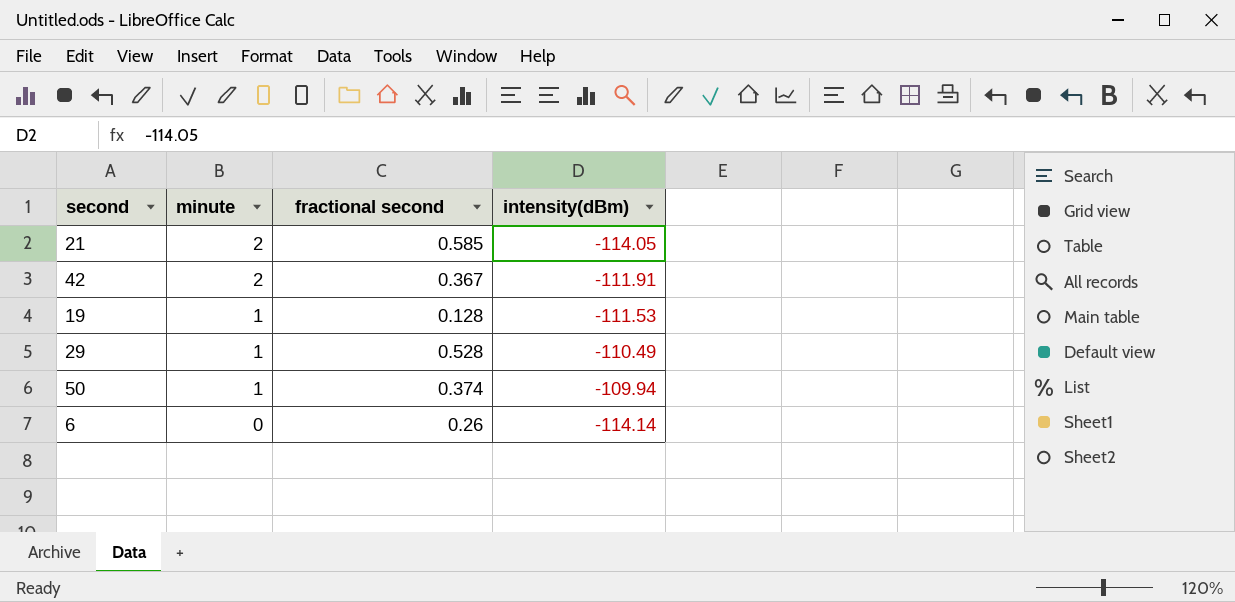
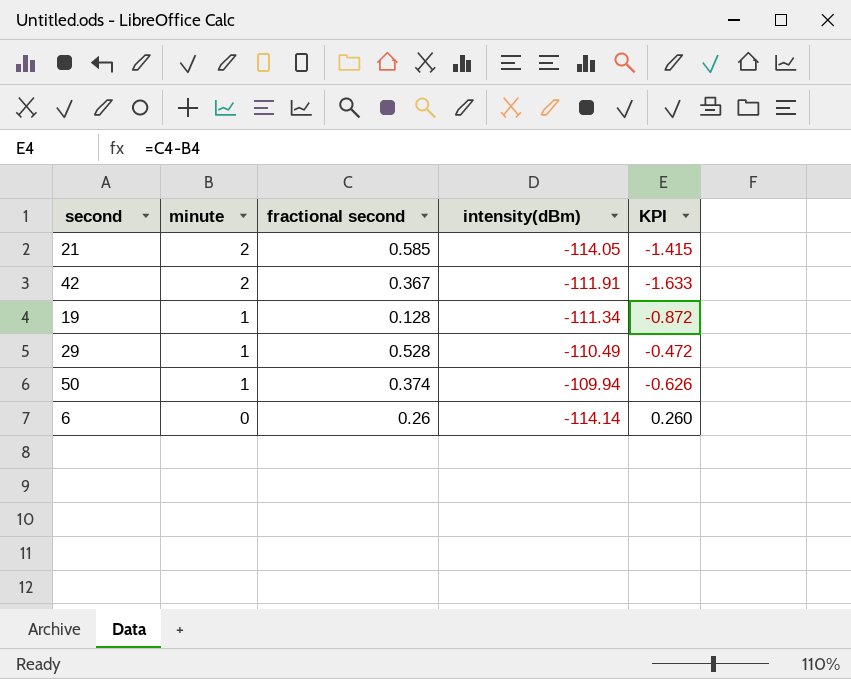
column KPI | formula: none -> [fractional second] - [minute]
19 | intensity(dBm): -111.53 -> -111.34

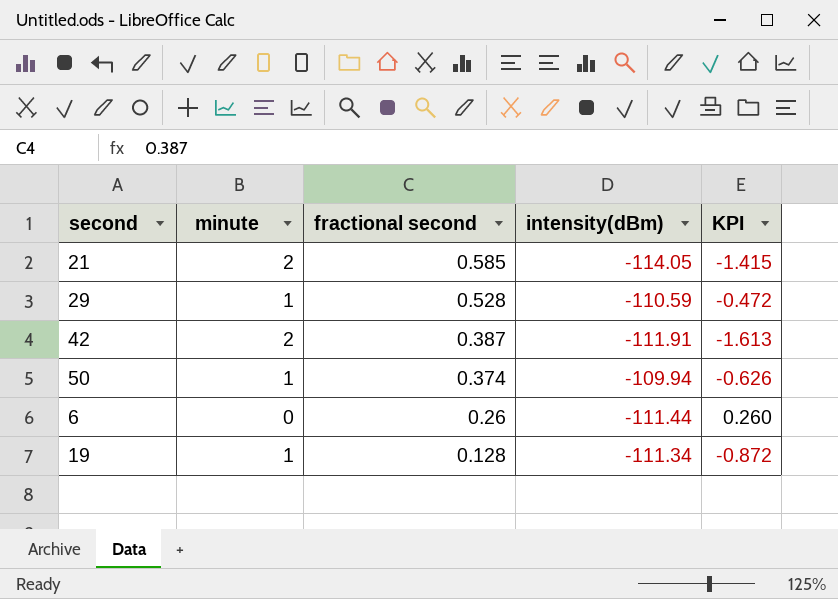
row order: minute descending -> fractional second descending
29 | intensity(dBm): -110.49 -> -110.59
42 | fractional second: 0.367 -> 0.387
42 | KPI: -1.633 -> -1.613
6 | intensity(dBm): -114.14 -> -111.44

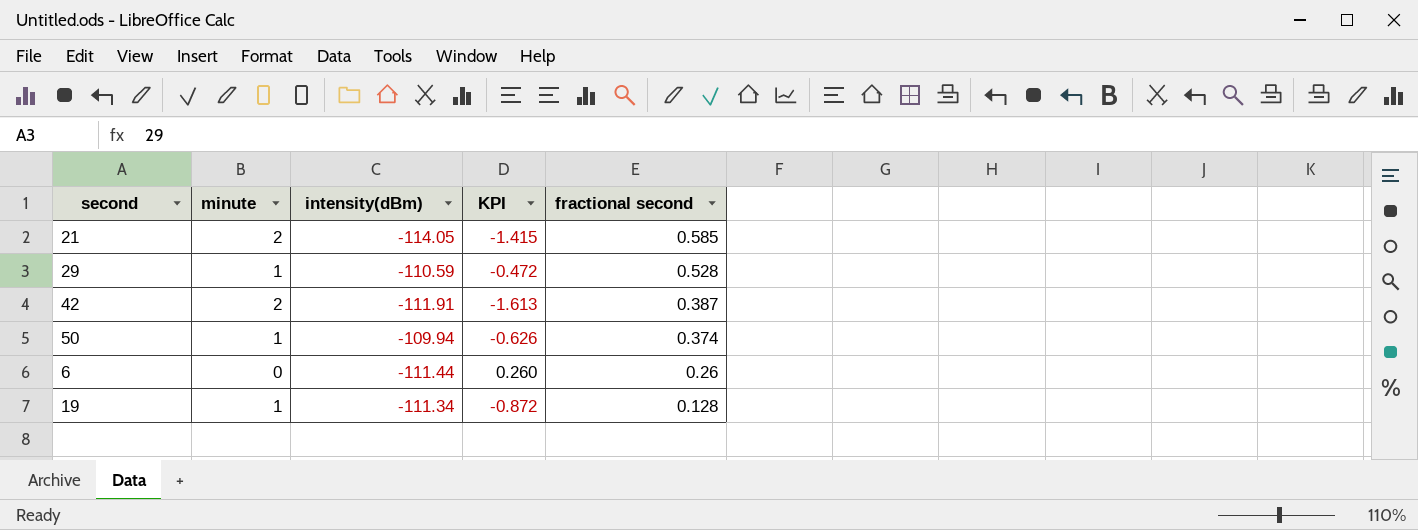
column fractional second | position: 3 -> 5

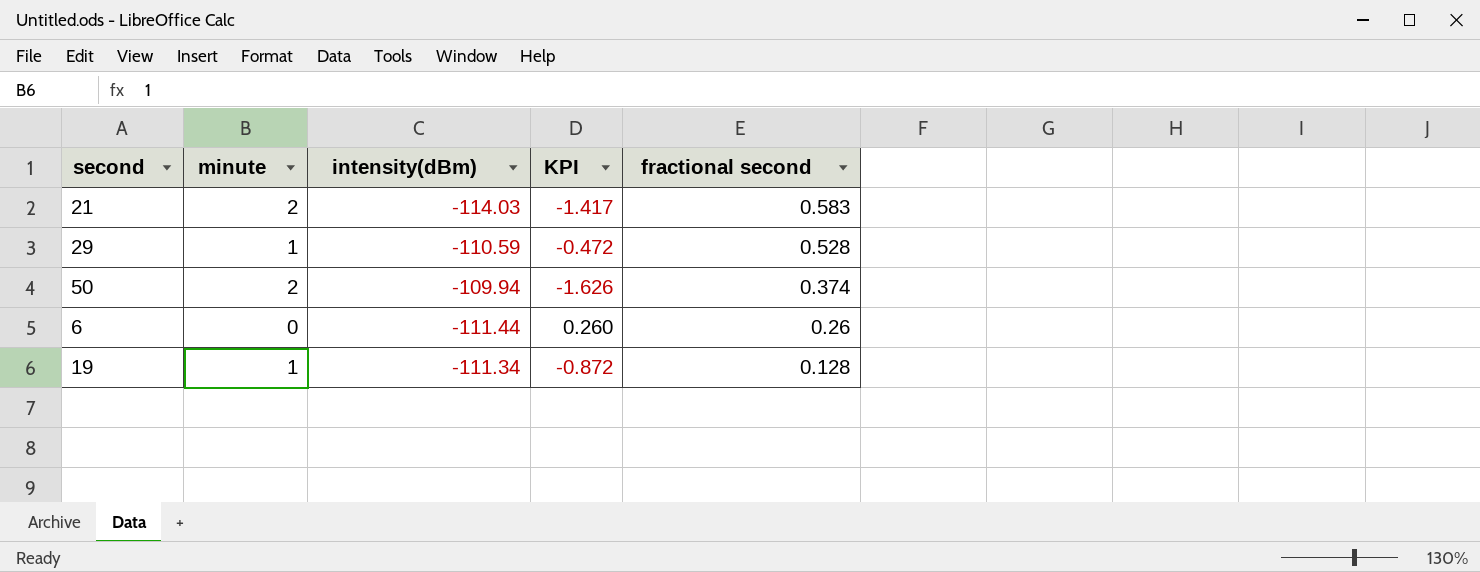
row 42: 2 | -111.91 | -1.613 | 0.387 -> none
21 | intensity(dBm): -114.05 -> -114.03
21 | KPI: -1.415 -> -1.417
21 | fractional second: 0.585 -> 0.583
50 | minute: 1 -> 2
50 | KPI: -0.626 -> -1.626

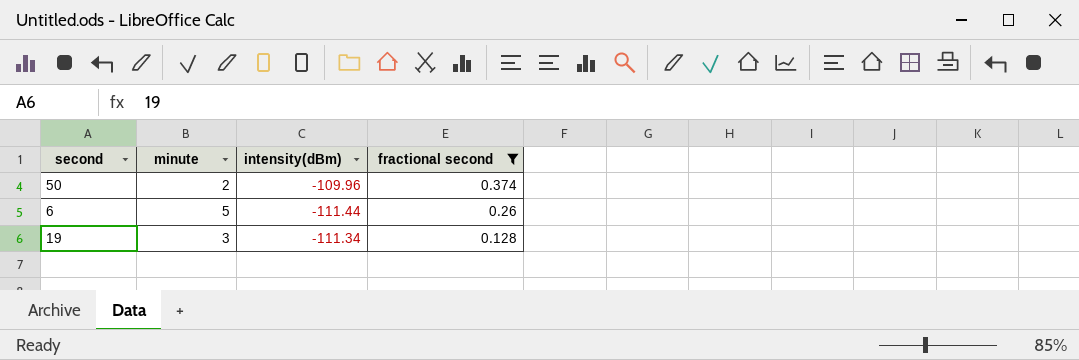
filter: none -> fractional second <= 0.374
column KPI | formula: [fractional second] - [minute] -> none
50 | intensity(dBm): -109.94 -> -109.96
6 | minute: 0 -> 5
19 | minute: 1 -> 3

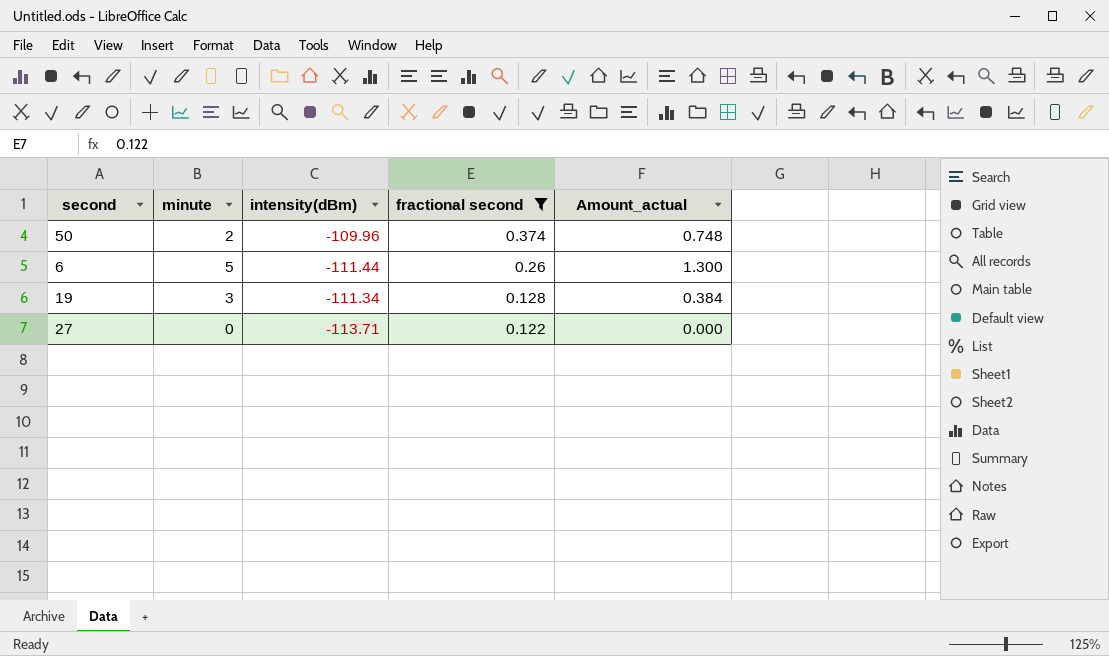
column Amount_actual | formula: none -> [minute] * [fractional second]
row 27: none -> 0 | -113.71 | 0.122 | 0.000

